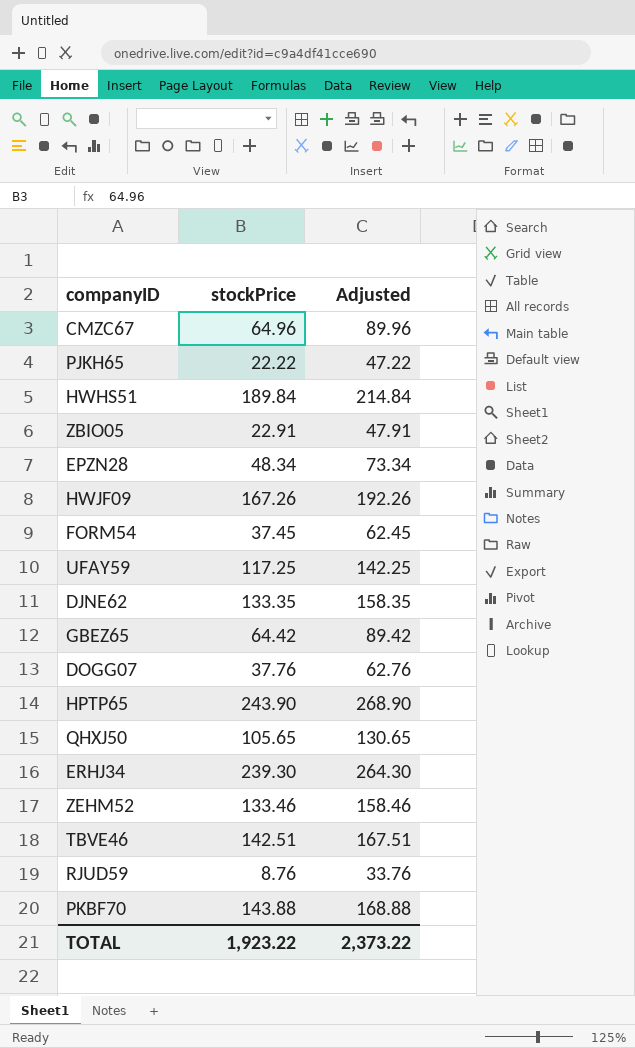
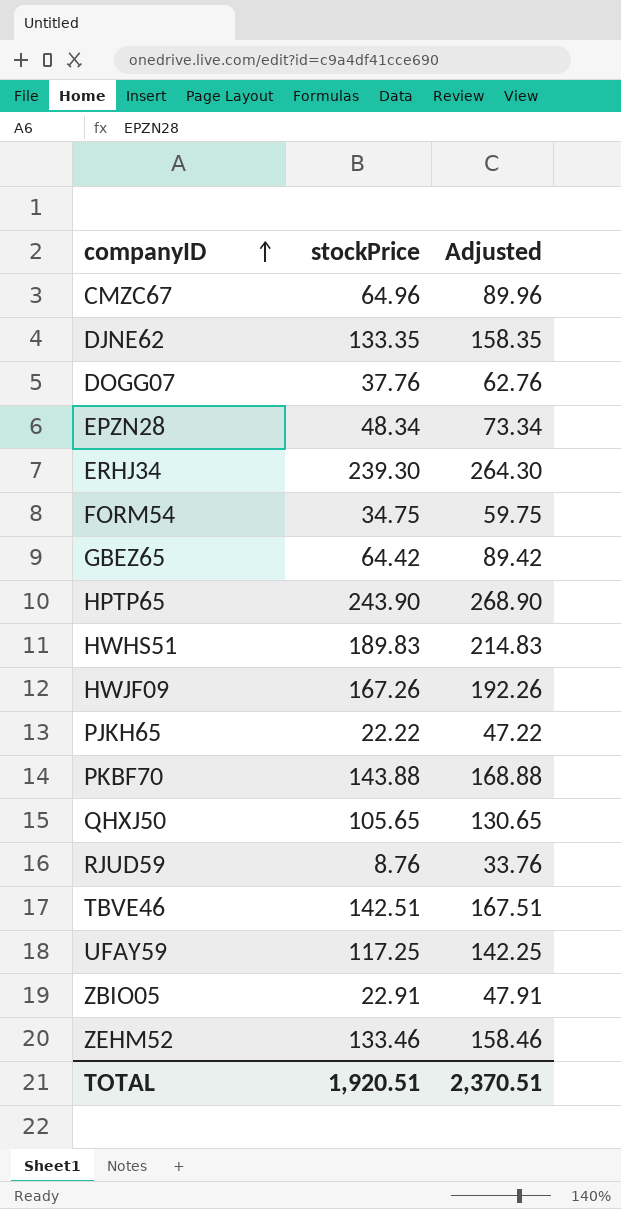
row order: none -> companyID ascending
FORM54 | stockPrice: 37.45 -> 34.75
FORM54 | Adjusted: 62.45 -> 59.75
HWHS51 | stockPrice: 189.84 -> 189.83
HWHS51 | Adjusted: 214.84 -> 214.83
TOTAL | stockPrice: 1,923.22 -> 1,920.51
TOTAL | Adjusted: 2,373.22 -> 2,370.51

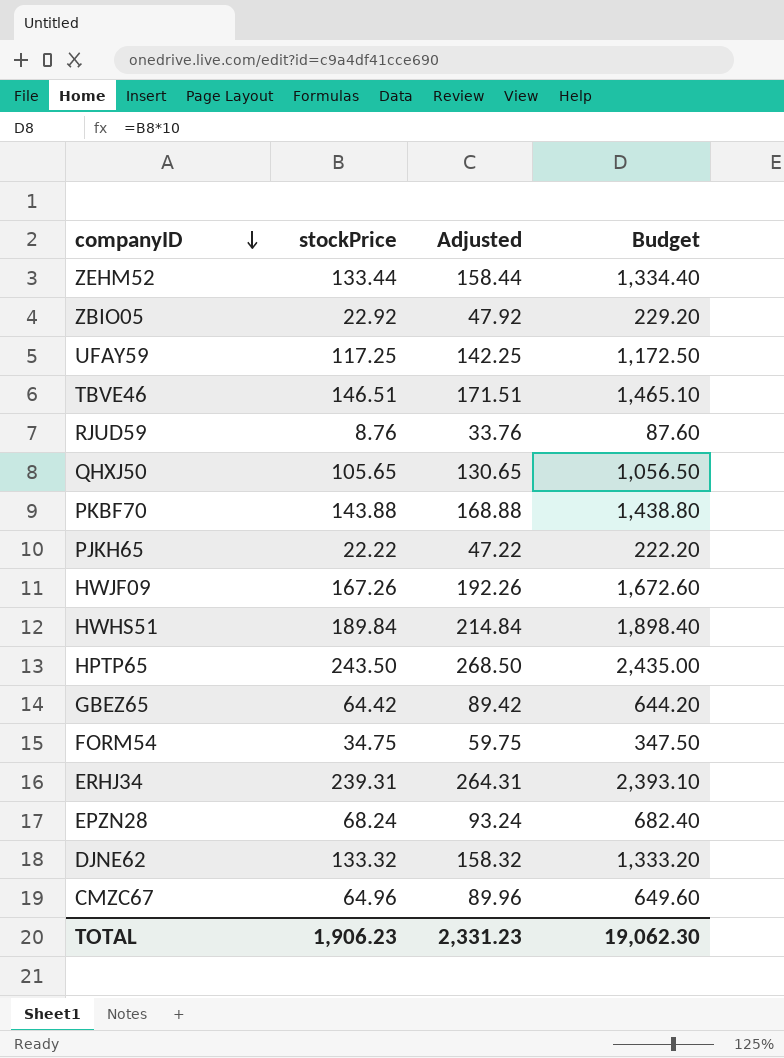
row order: companyID ascending -> companyID descending
column Budget | formula: none -> [stockPrice] * 10
row DOGG07: 37.76 | 62.76 -> none
ZEHM52 | stockPrice: 133.46 -> 133.44
ZEHM52 | Adjusted: 158.46 -> 158.44
ZBIO05 | stockPrice: 22.91 -> 22.92
ZBIO05 | Adjusted: 47.91 -> 47.92
TBVE46 | stockPrice: 142.51 -> 146.51
TBVE46 | Adjusted: 167.51 -> 171.51
HWHS51 | stockPrice: 189.83 -> 189.84
HWHS51 | Adjusted: 214.83 -> 214.84
HPTP65 | stockPrice: 243.90 -> 243.50
HPTP65 | Adjusted: 268.90 -> 268.50
ERHJ34 | stockPrice: 239.30 -> 239.31
ERHJ34 | Adjusted: 264.30 -> 264.31
EPZN28 | stockPrice: 48.34 -> 68.24
EPZN28 | Adjusted: 73.34 -> 93.24
DJNE62 | stockPrice: 133.35 -> 133.32
DJNE62 | Adjusted: 158.35 -> 158.32
TOTAL | stockPrice: 1,920.51 -> 1,906.23
TOTAL | Adjusted: 2,370.51 -> 2,331.23

